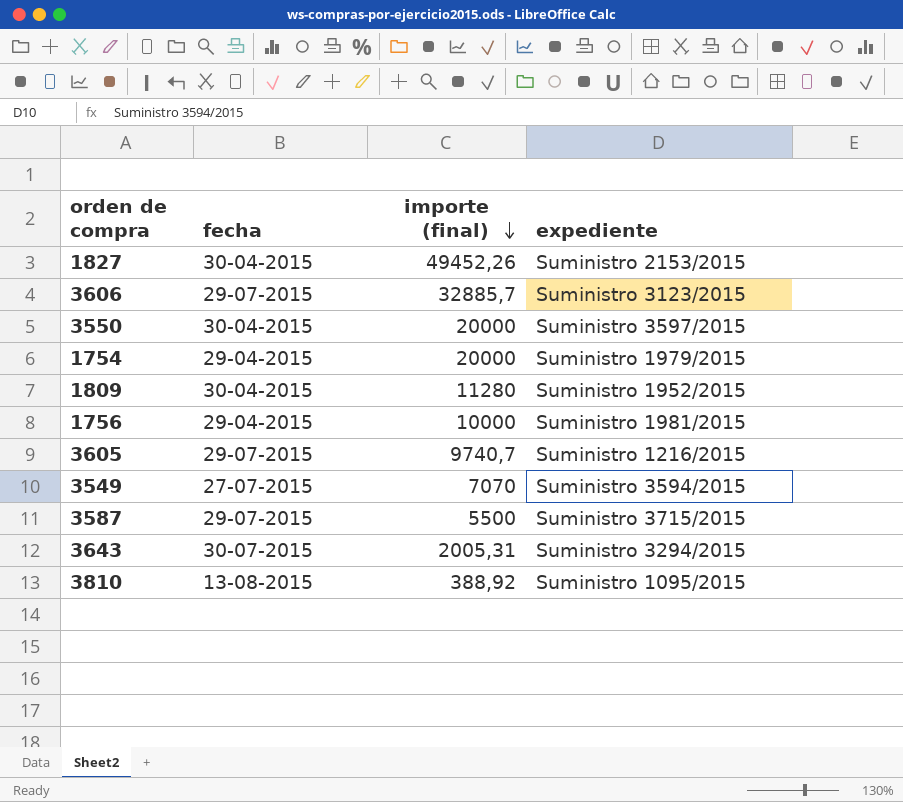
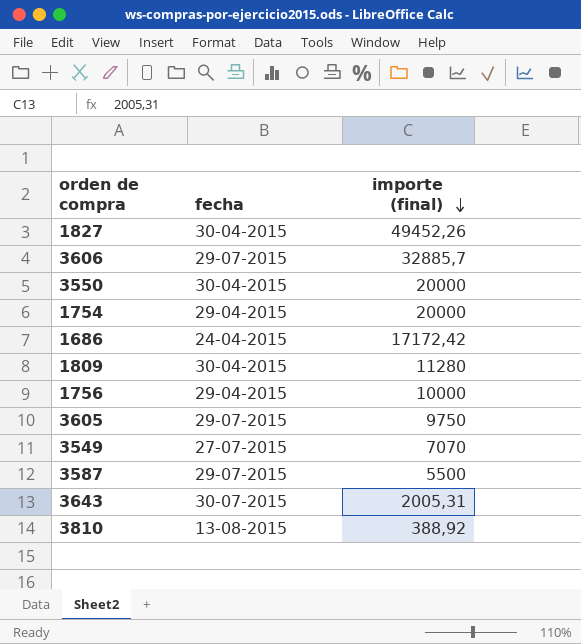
column expediente | position: 4 -> none
row 1686: none -> 24-04-2015 | 17172,42
3605 | importe (final): 9740,7 -> 9750

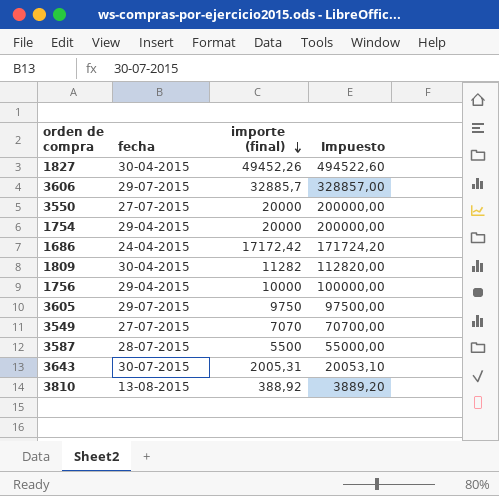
column Impuesto | formula: none -> [importe (final)] * 10
3550 | fecha: 30-04-2015 -> 27-07-2015
1809 | importe (final): 11280 -> 11282
3587 | fecha: 29-07-2015 -> 28-07-2015

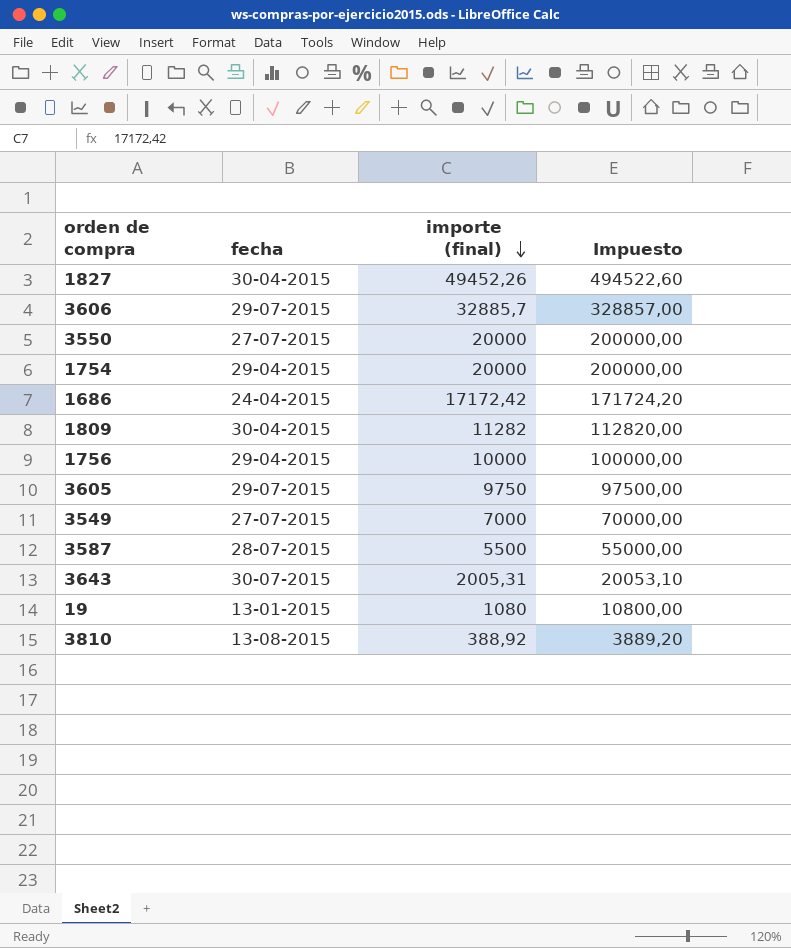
3549 | importe (final): 7070 -> 7000
3549 | Impuesto: 70700,00 -> 70000,00
row 19: none -> 13-01-2015 | 1080 | 10800,00

